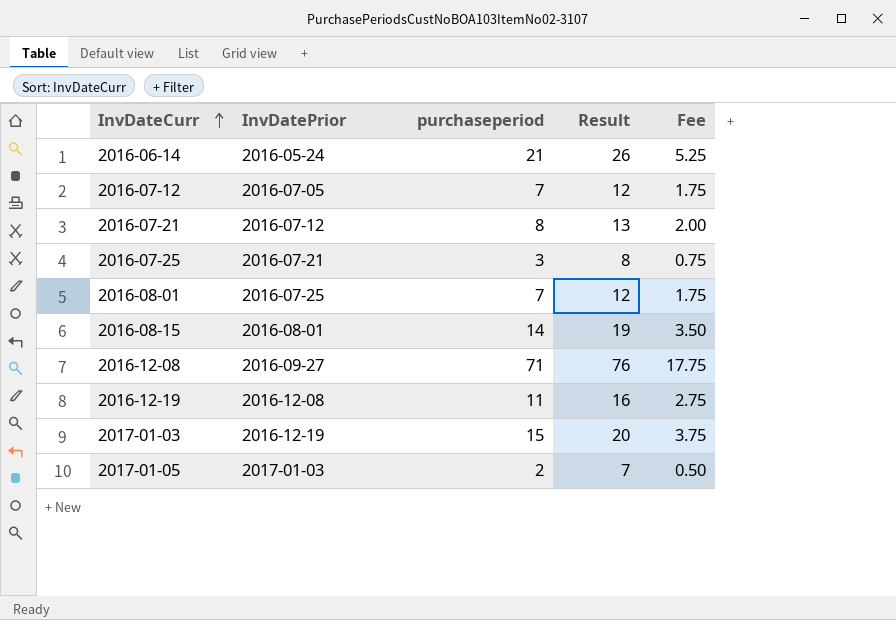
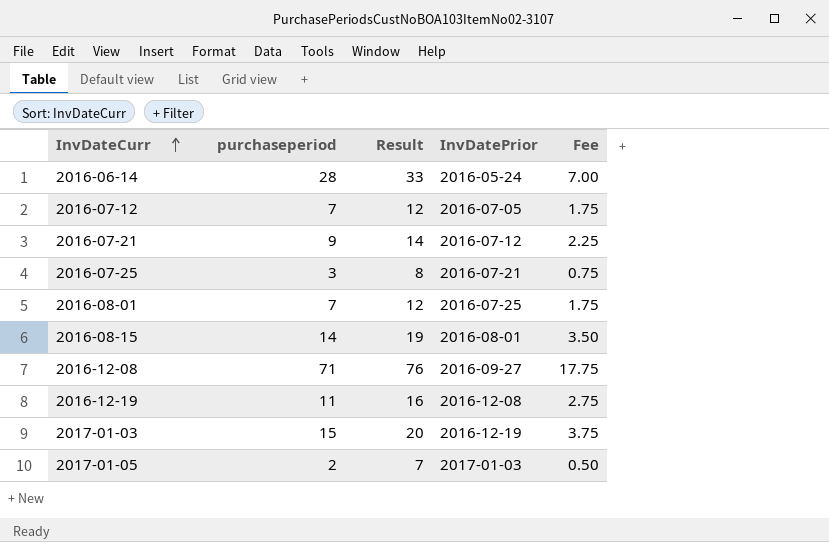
column InvDatePrior | position: 2 -> 4
2016-06-14 | purchaseperiod: 21 -> 28
2016-06-14 | Result: 26 -> 33
2016-06-14 | Fee: 5.25 -> 7.00
2016-07-21 | purchaseperiod: 8 -> 9
2016-07-21 | Result: 13 -> 14
2016-07-21 | Fee: 2.00 -> 2.25

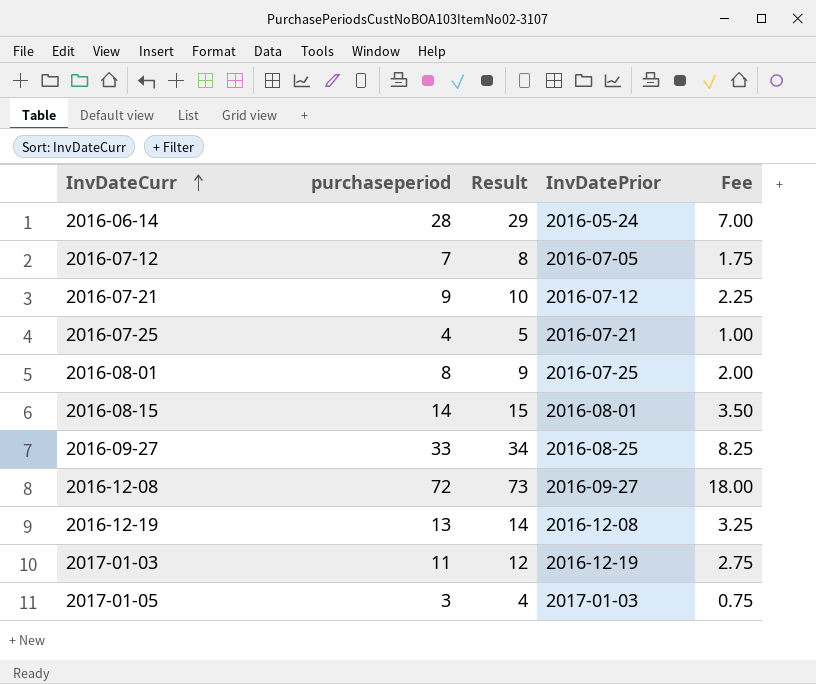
column Result | formula: [purchaseperiod] + 5 -> [purchaseperiod] + 1
2016-07-25 | purchaseperiod: 3 -> 4
2016-07-25 | Fee: 0.75 -> 1.00
2016-08-01 | purchaseperiod: 7 -> 8
2016-08-01 | Fee: 1.75 -> 2.00
row 2016-09-27: none -> 33 | 34 | 2016-08-25 | 8.25
2016-12-08 | purchaseperiod: 71 -> 72
2016-12-08 | Fee: 17.75 -> 18.00
2016-12-19 | purchaseperiod: 11 -> 13
2016-12-19 | Fee: 2.75 -> 3.25
2017-01-03 | purchaseperiod: 15 -> 11
2017-01-03 | Fee: 3.75 -> 2.75
2017-01-05 | purchaseperiod: 2 -> 3
2017-01-05 | Fee: 0.50 -> 0.75

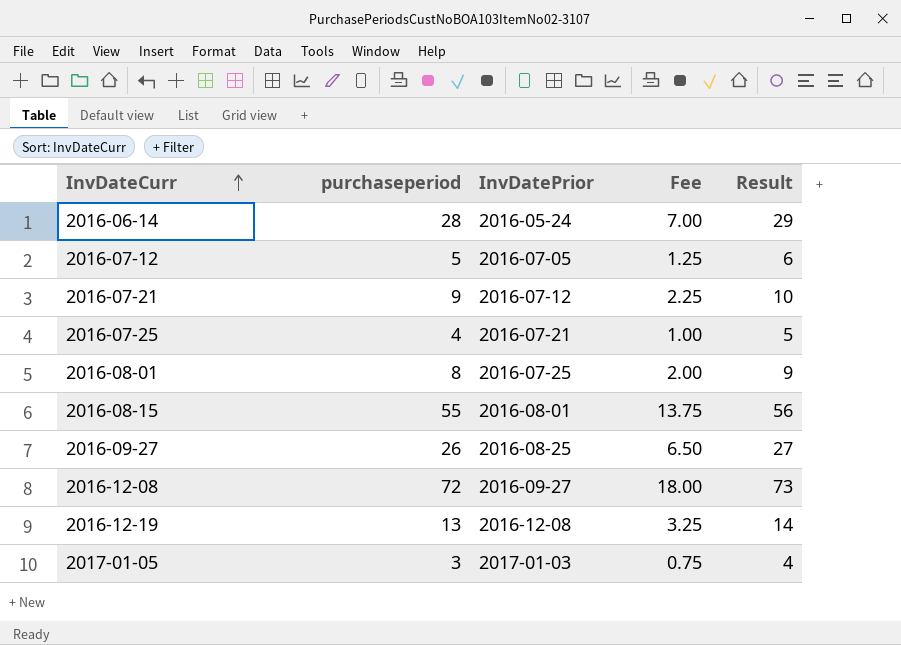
column Result | position: 3 -> 5
row 2017-01-03: 11 | 12 | 2016-12-19 | 2.75 -> none
2016-07-12 | purchaseperiod: 7 -> 5
2016-07-12 | Fee: 1.75 -> 1.25
2016-07-12 | Result: 8 -> 6
2016-08-15 | purchaseperiod: 14 -> 55
2016-08-15 | Fee: 3.50 -> 13.75
2016-08-15 | Result: 15 -> 56
2016-09-27 | purchaseperiod: 33 -> 26
2016-09-27 | Fee: 8.25 -> 6.50
2016-09-27 | Result: 34 -> 27

